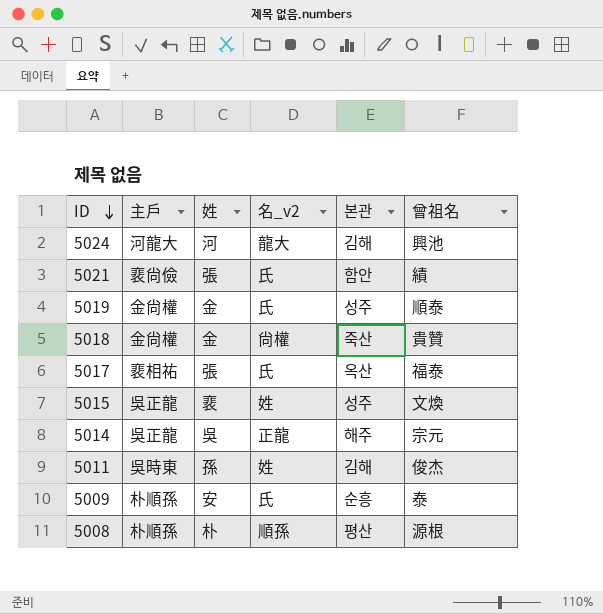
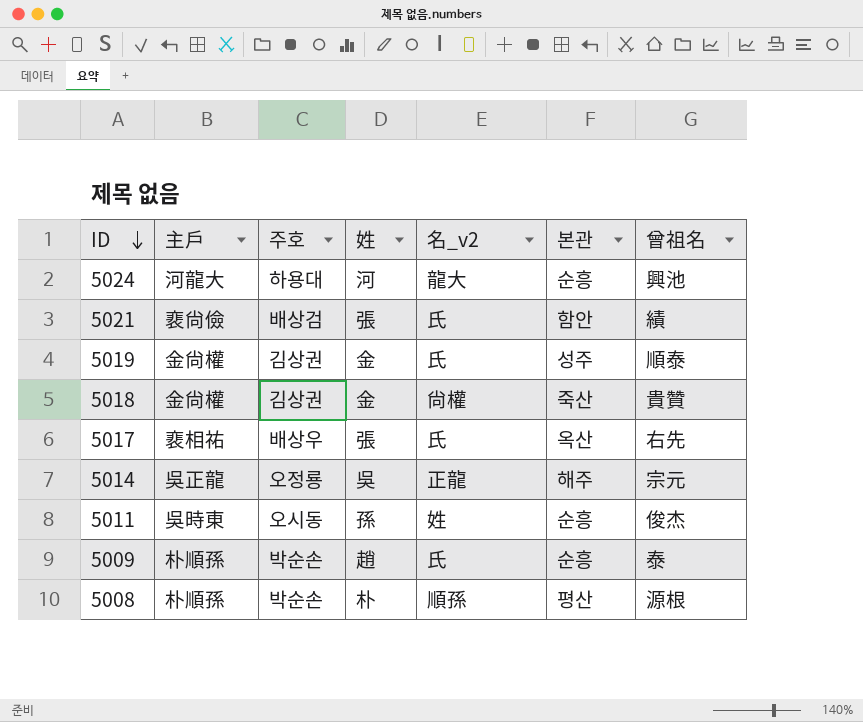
column 주호 | position: none -> 3
row 5015: 吳正龍 | 裵 | 姓 | 성주 | 文煥 -> none
5024 | 본관: 김해 -> 순흥
5017 | 曾祖名: 福泰 -> 右先
5011 | 본관: 김해 -> 순흥
5009 | 姓: 安 -> 趙

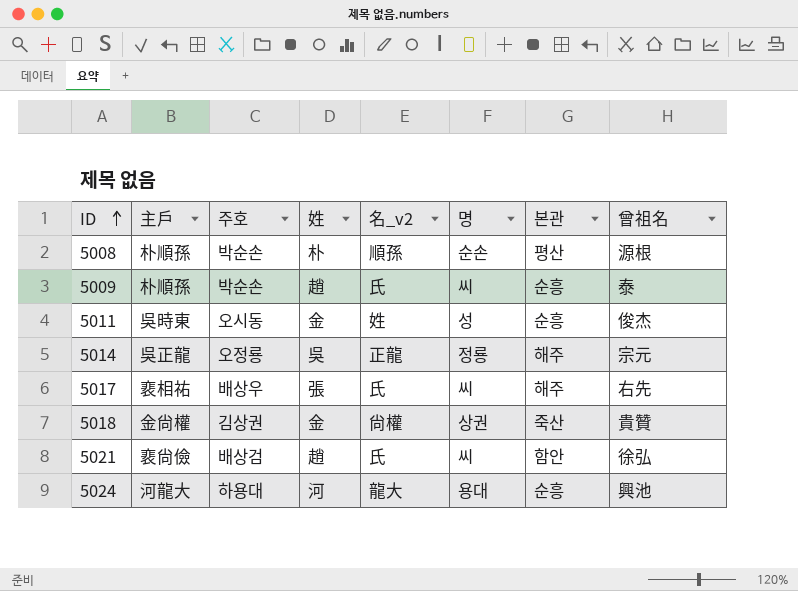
row order: ID descending -> ID ascending
column 명 | position: none -> 6
row 5019: 金尙權 | 김상권 | 金 | 氏 | 성주 | 順泰 -> none
5011 | 姓: 孫 -> 金
5017 | 본관: 옥산 -> 해주
5021 | 姓: 張 -> 趙
5021 | 曾祖名: 績 -> 徐弘

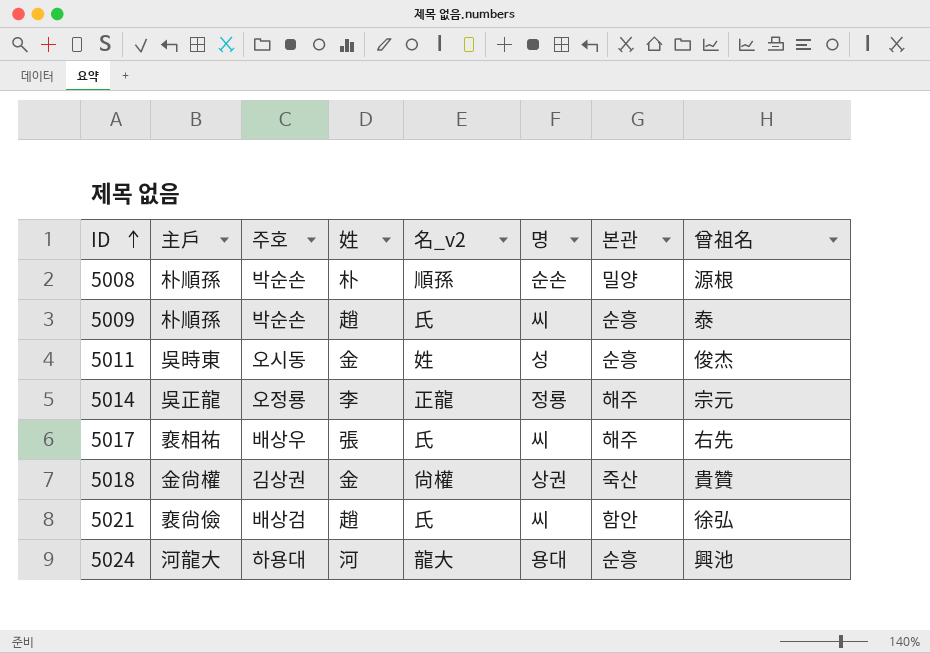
5008 | 본관: 평산 -> 밀양
5014 | 姓: 吳 -> 李

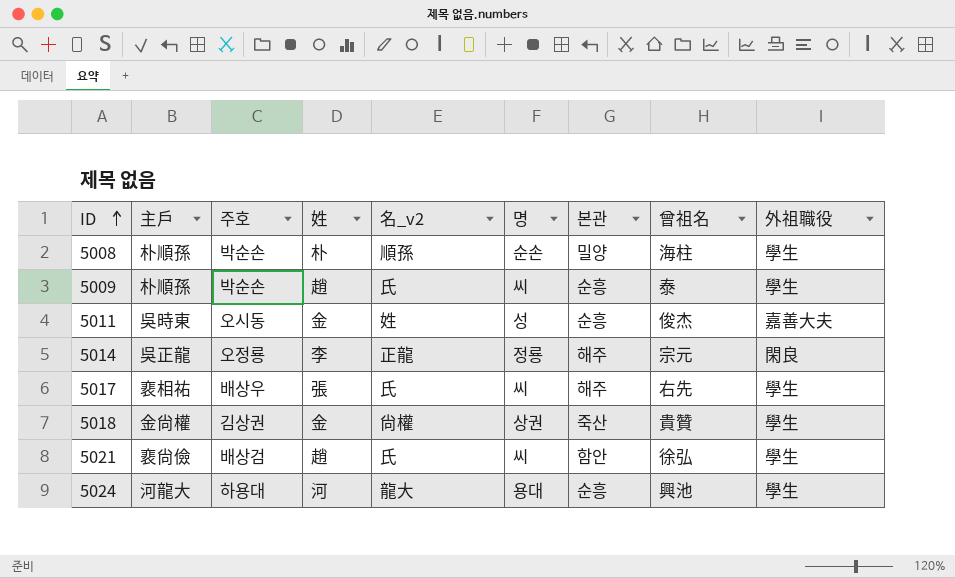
column 外祖職役 | position: none -> 9
5008 | 曾祖名: 源根 -> 海柱

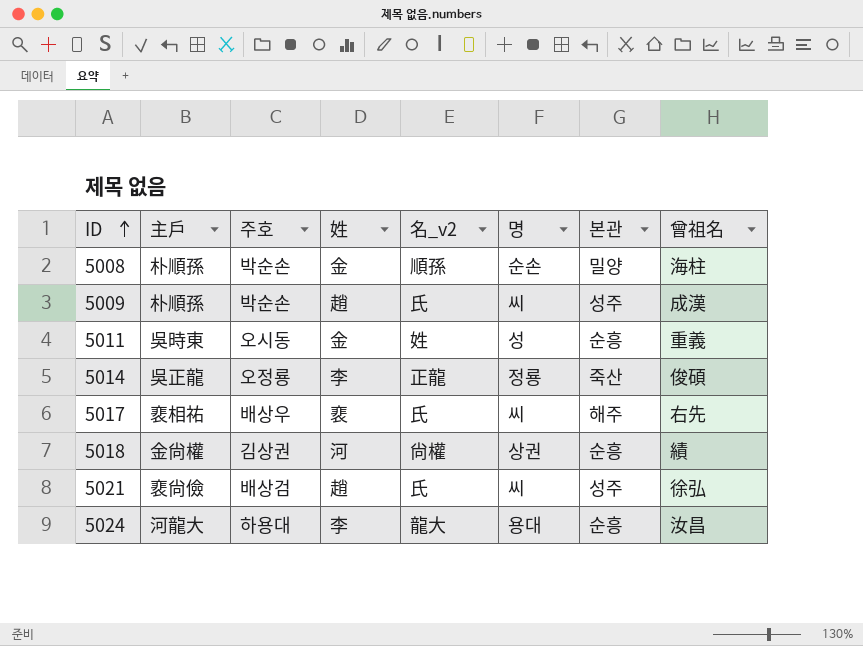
column 外祖職役 | position: 9 -> none
5008 | 姓: 朴 -> 金
5009 | 본관: 순흥 -> 성주
5009 | 曾祖名: 泰 -> 成漢
5011 | 曾祖名: 俊杰 -> 重義
5014 | 본관: 해주 -> 죽산
5014 | 曾祖名: 宗元 -> 俊碩
5017 | 姓: 張 -> 裵
5018 | 姓: 金 -> 河
5018 | 본관: 죽산 -> 순흥
5018 | 曾祖名: 貴贊 -> 績
5021 | 본관: 함안 -> 성주
5024 | 姓: 河 -> 李
5024 | 曾祖名: 興池 -> 汝昌

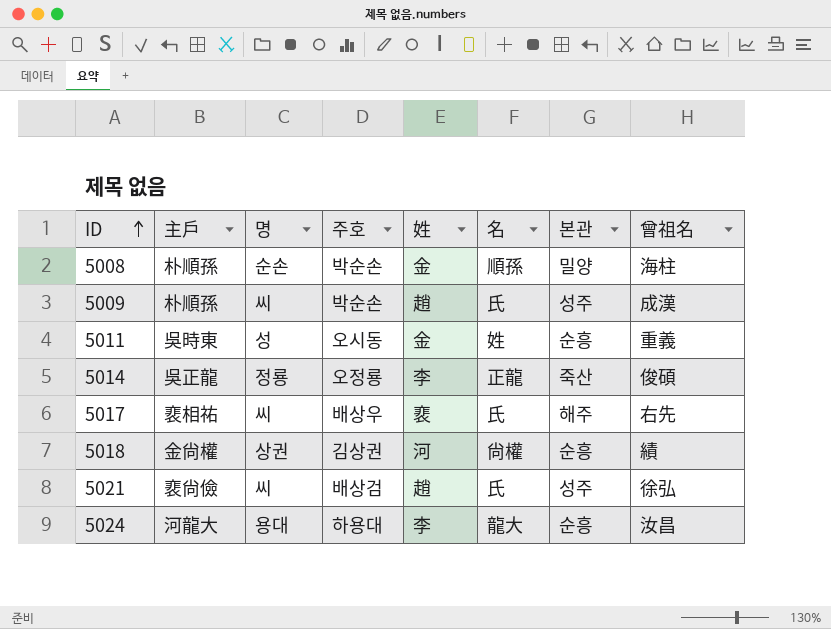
column 명 | position: 6 -> 3
column name: 名_v2 -> 名

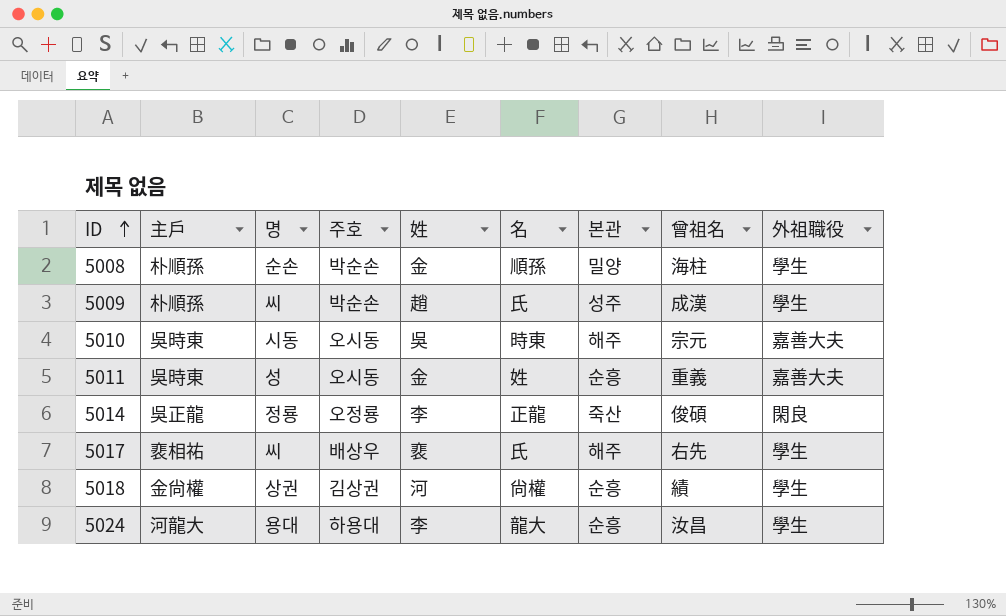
column 外祖職役 | position: none -> 9
row 5021: 裵尙儉 | 씨 | 배상검 | 趙 | 氏 | 성주 | 徐弘 -> none
row 5010: none -> 吳時東 | 시동 | 오시동 | 吳 | 時東 | 해주 | 宗元 | 嘉善大夫

